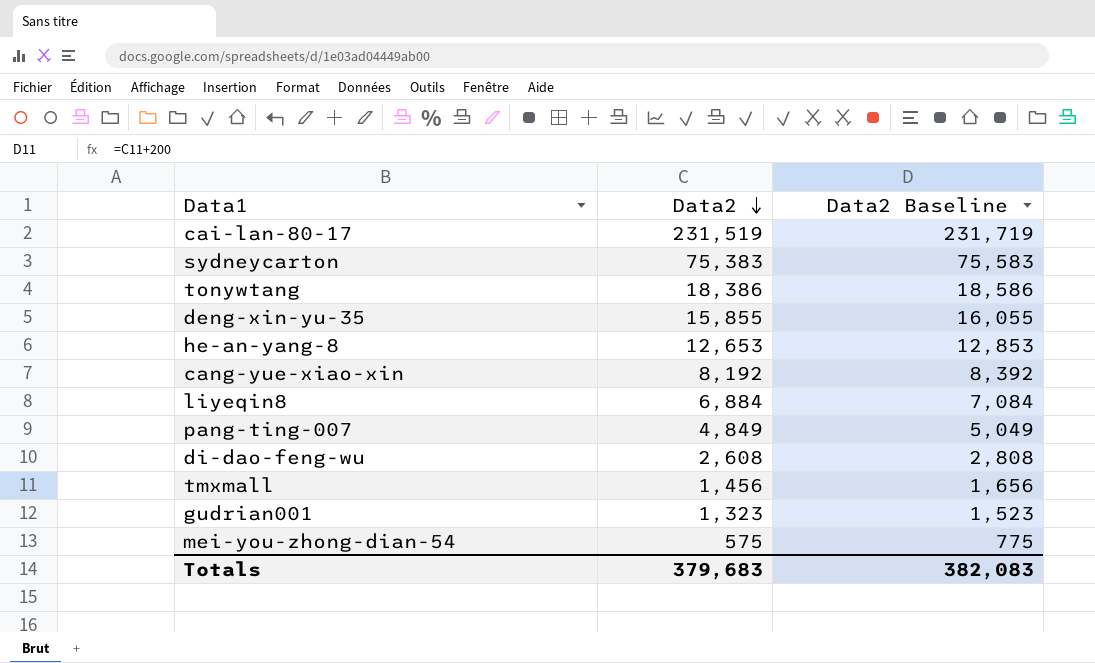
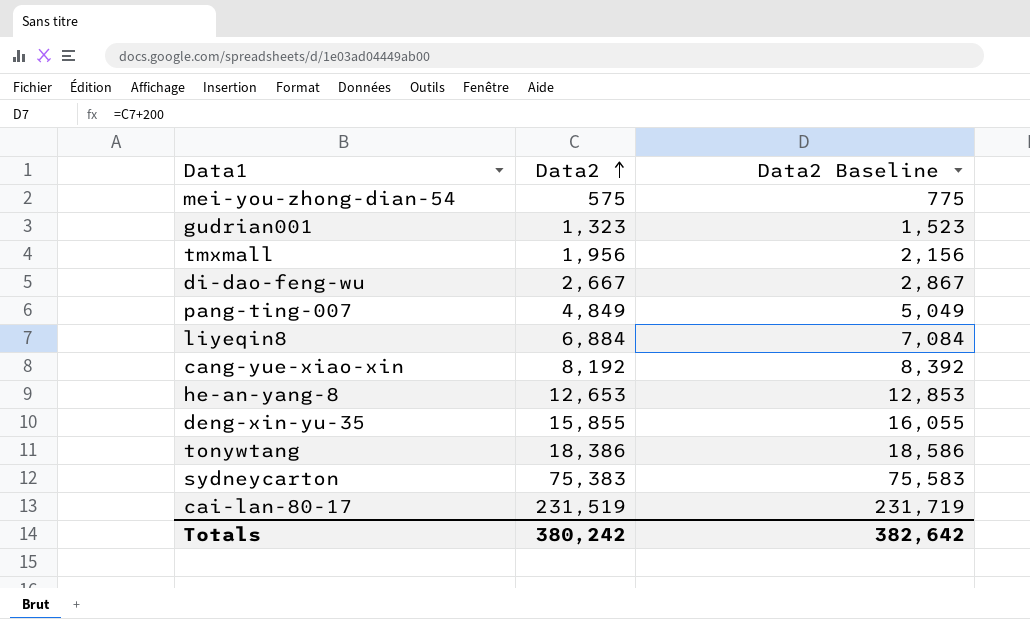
row order: Data2 descending -> Data2 ascending
tmxmall | Data2: 1,456 -> 1,956
tmxmall | Data2 Baseline: 1,656 -> 2,156
di-dao-feng-wu | Data2: 2,608 -> 2,667
di-dao-feng-wu | Data2 Baseline: 2,808 -> 2,867
Totals | Data2: 379,683 -> 380,242
Totals | Data2 Baseline: 382,083 -> 382,642

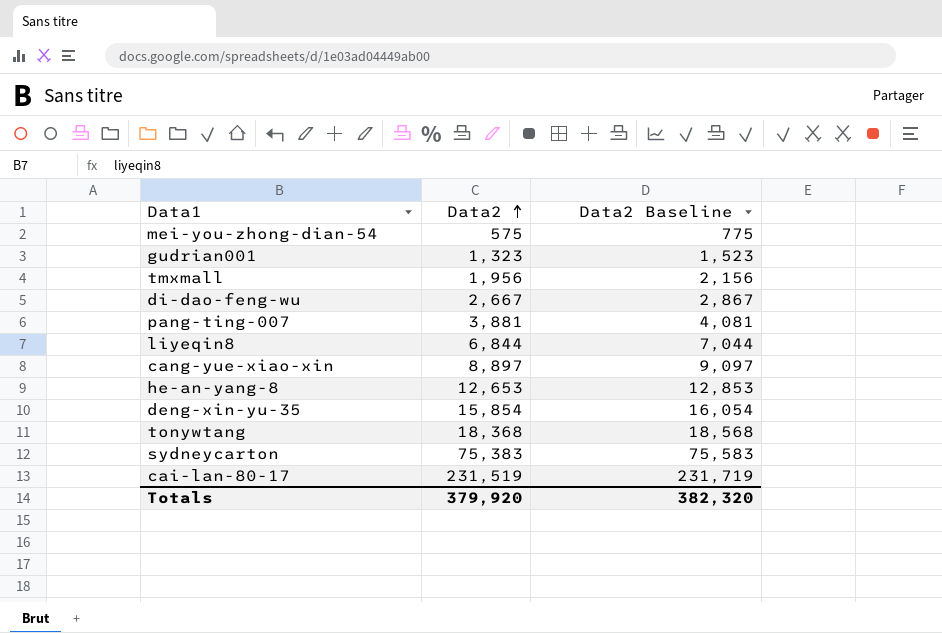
pang-ting-007 | Data2: 4,849 -> 3,881
pang-ting-007 | Data2 Baseline: 5,049 -> 4,081
liyeqin8 | Data2: 6,884 -> 6,844
liyeqin8 | Data2 Baseline: 7,084 -> 7,044
cang-yue-xiao-xin | Data2: 8,192 -> 8,897
cang-yue-xiao-xin | Data2 Baseline: 8,392 -> 9,097
deng-xin-yu-35 | Data2: 15,855 -> 15,854
deng-xin-yu-35 | Data2 Baseline: 16,055 -> 16,054
tonywtang | Data2: 18,386 -> 18,368
tonywtang | Data2 Baseline: 18,586 -> 18,568
Totals | Data2: 380,242 -> 379,920
Totals | Data2 Baseline: 382,642 -> 382,320

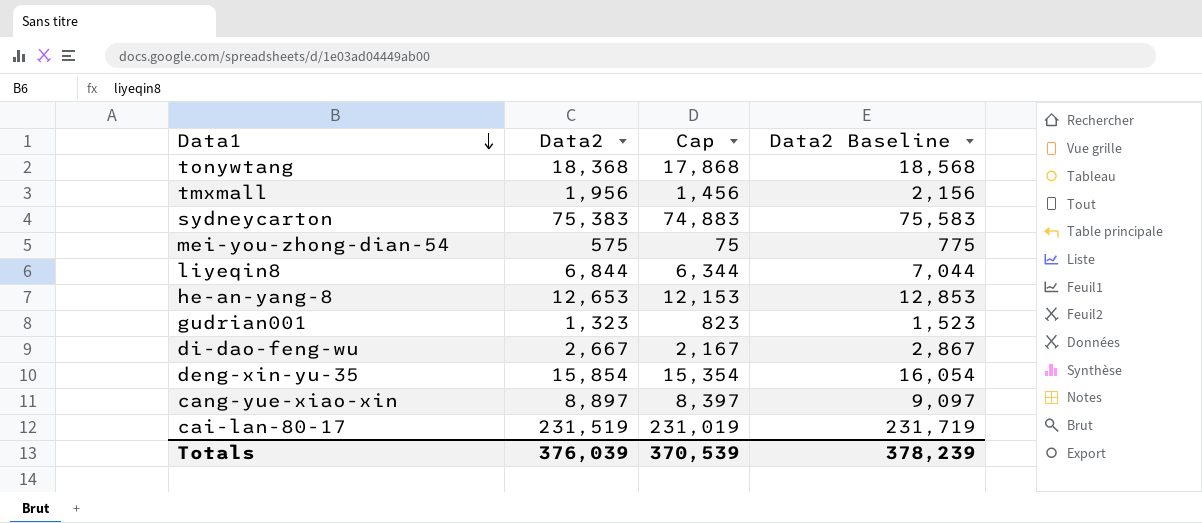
row order: Data2 ascending -> Data1 descending
column Cap | formula: none -> [Data2] - 500
row pang-ting-007: 3,881 | 4,081 -> none
Totals | Data2: 379,920 -> 376,039
Totals | Data2 Baseline: 382,320 -> 378,239

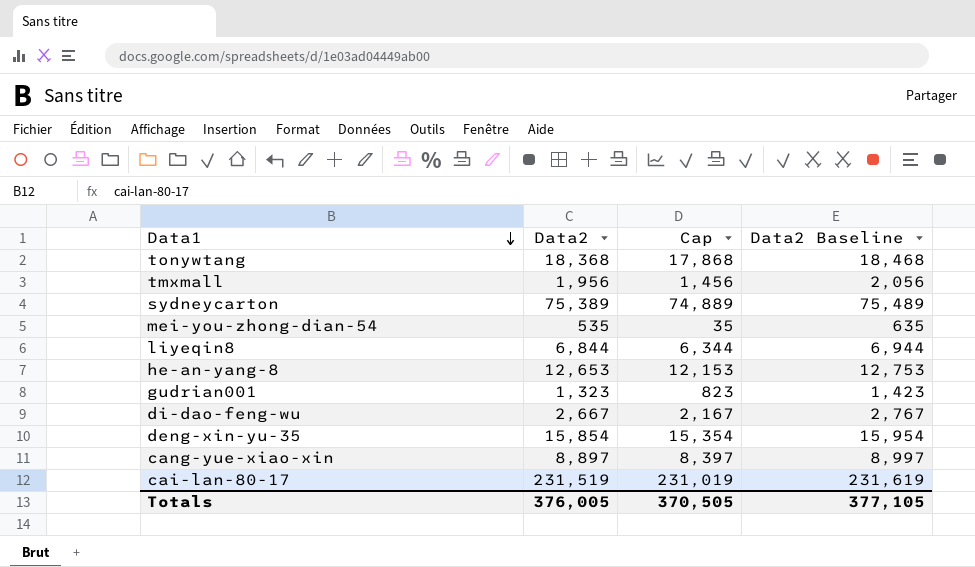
column Data2 Baseline | formula: [Data2] + 200 -> [Data2] + 100
sydneycarton | Data2: 75,383 -> 75,389
sydneycarton | Cap: 74,883 -> 74,889
mei-you-zhong-dian-54 | Data2: 575 -> 535
mei-you-zhong-dian-54 | Cap: 75 -> 35
Totals | Data2: 376,039 -> 376,005
Totals | Cap: 370,539 -> 370,505
Totals | Data2 Baseline: 378,239 -> 377,105

